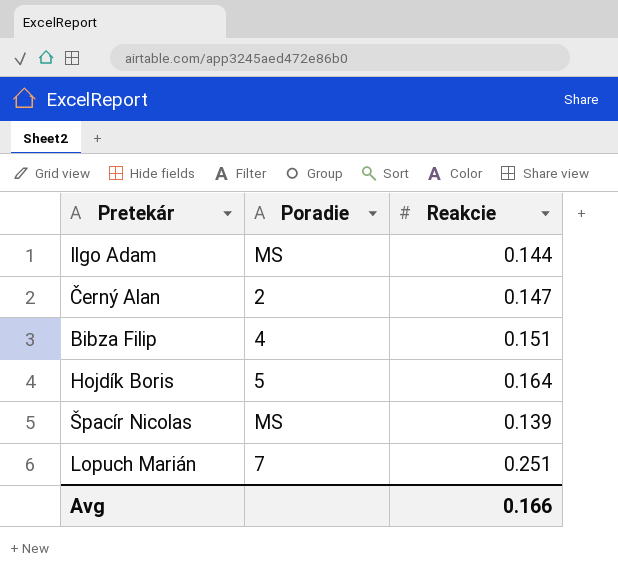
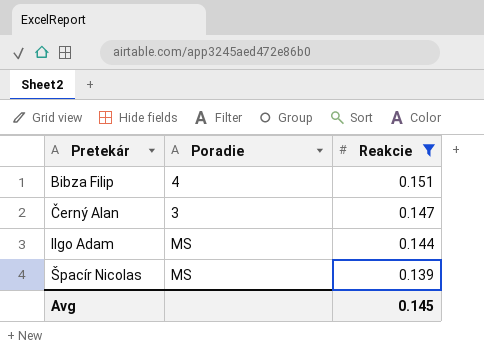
filter: none -> Reakcie <= 0.151
row order: none -> Pretekár ascending
Černý Alan | Poradie: 2 -> 3
Avg | Reakcie: 0.166 -> 0.145

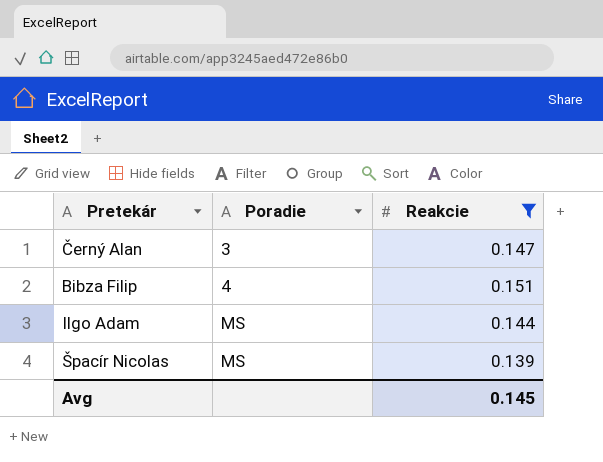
row order: Pretekár ascending -> Poradie ascending

